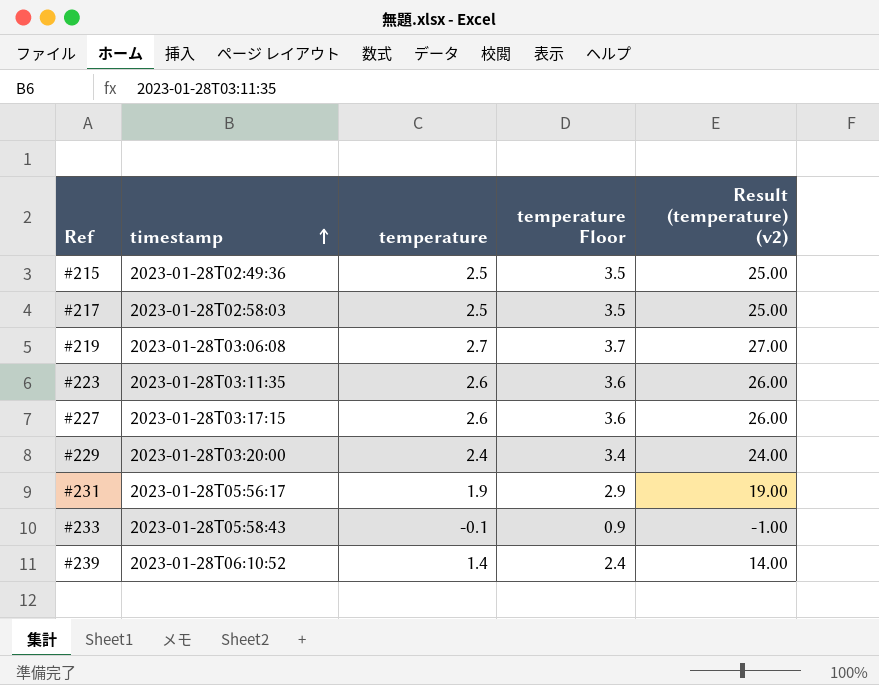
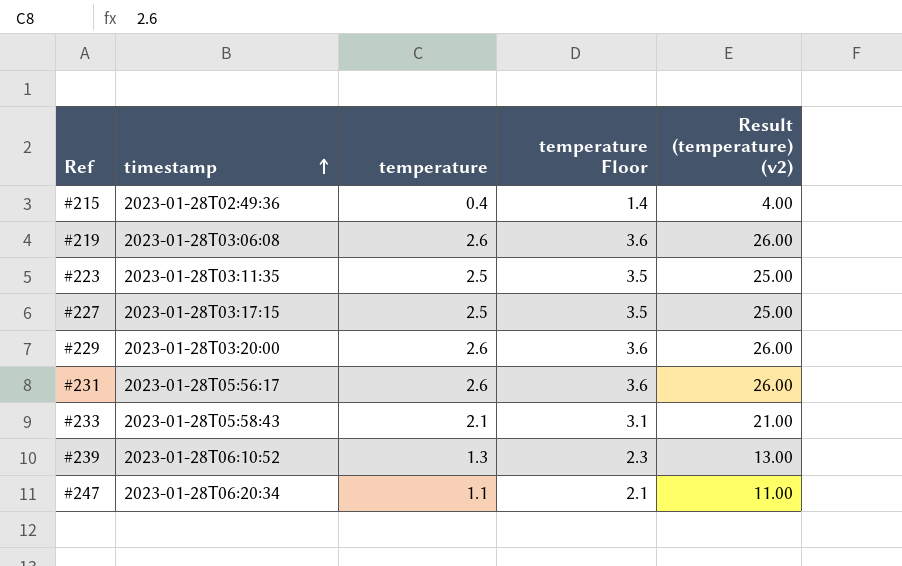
row #217: 2023-01-28T02:58:03 | 2.5 | 3.5 | 25.00 -> none
#215 | temperature: 2.5 -> 0.4
#215 | temperature Floor: 3.5 -> 1.4
#215 | Result (temperature) (v2): 25.00 -> 4.00
#219 | temperature: 2.7 -> 2.6
#219 | temperature Floor: 3.7 -> 3.6
#219 | Result (temperature) (v2): 27.00 -> 26.00
#223 | temperature: 2.6 -> 2.5
#223 | temperature Floor: 3.6 -> 3.5
#223 | Result (temperature) (v2): 26.00 -> 25.00
#227 | temperature: 2.6 -> 2.5
#227 | temperature Floor: 3.6 -> 3.5
#227 | Result (temperature) (v2): 26.00 -> 25.00
#229 | temperature: 2.4 -> 2.6
#229 | temperature Floor: 3.4 -> 3.6
#229 | Result (temperature) (v2): 24.00 -> 26.00
#231 | temperature: 1.9 -> 2.6
#231 | temperature Floor: 2.9 -> 3.6
#231 | Result (temperature) (v2): 19.00 -> 26.00
#233 | temperature: -0.1 -> 2.1
#233 | temperature Floor: 0.9 -> 3.1
#233 | Result (temperature) (v2): -1.00 -> 21.00
#239 | temperature: 1.4 -> 1.3
#239 | temperature Floor: 2.4 -> 2.3
#239 | Result (temperature) (v2): 14.00 -> 13.00
row #247: none -> 2023-01-28T06:20:34 | 1.1 | 2.1 | 11.00

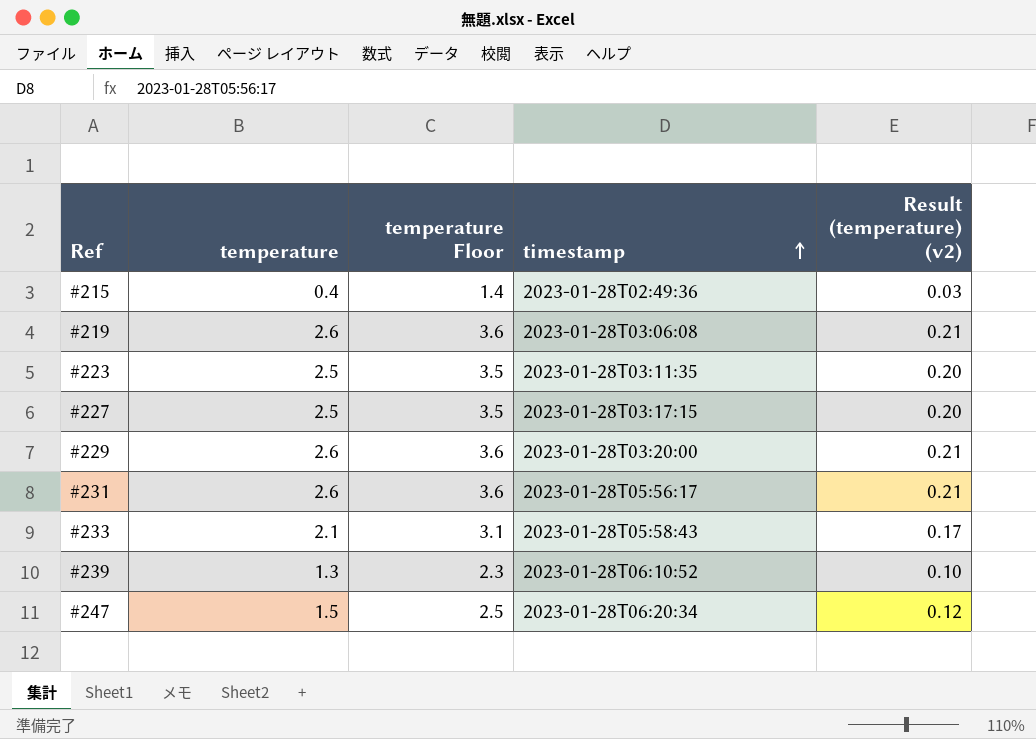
column timestamp | position: 2 -> 4
column Result (temperature) (v2) | formula: [temperature] * 10 -> [temperature] * 0.08
#247 | temperature: 1.1 -> 1.5
#247 | temperature Floor: 2.1 -> 2.5

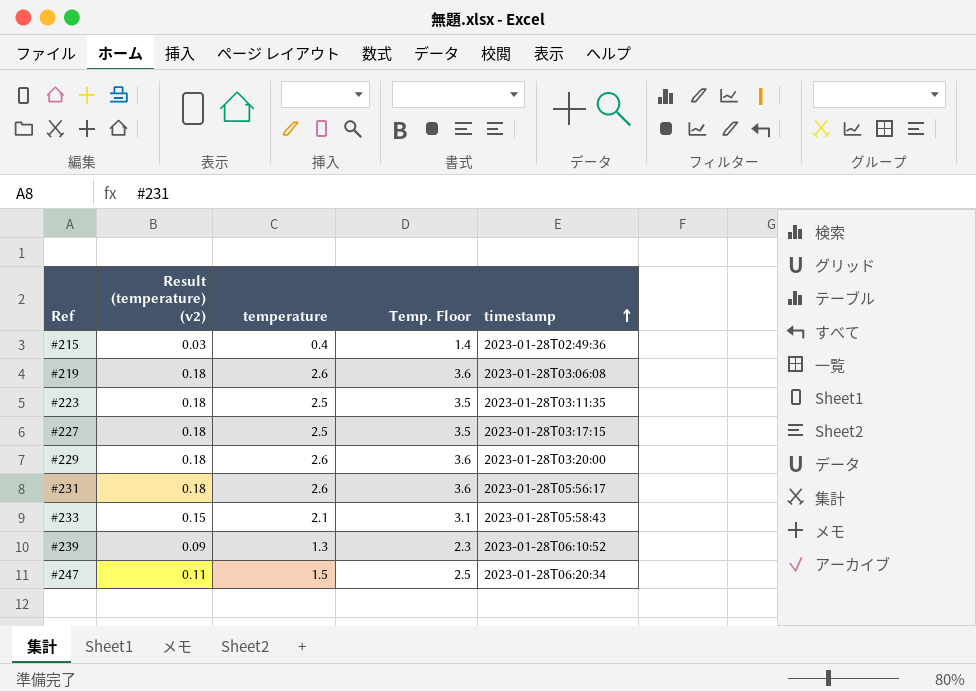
column Result (temperature) (v2) | formula: [temperature] * 0.08 -> [temperature] * 0.07
column Result (temperature) (v2) | position: 5 -> 2
column name: temperature Floor -> Temp. Floor

